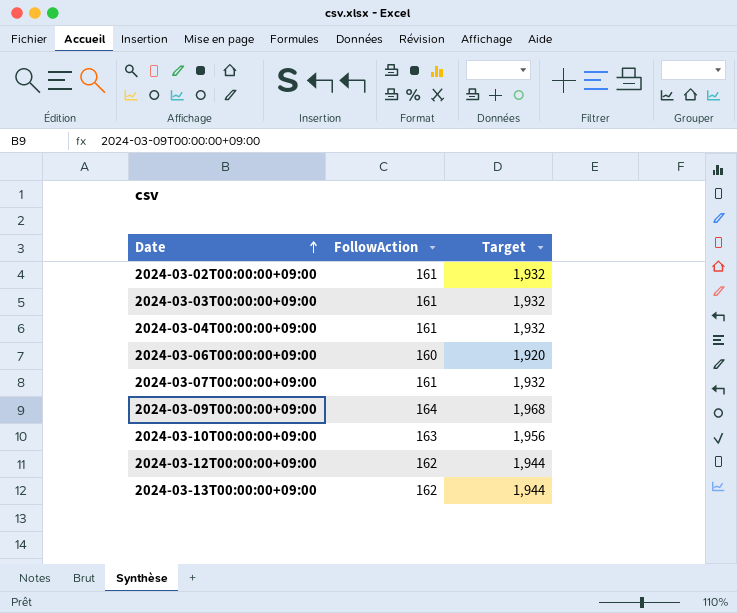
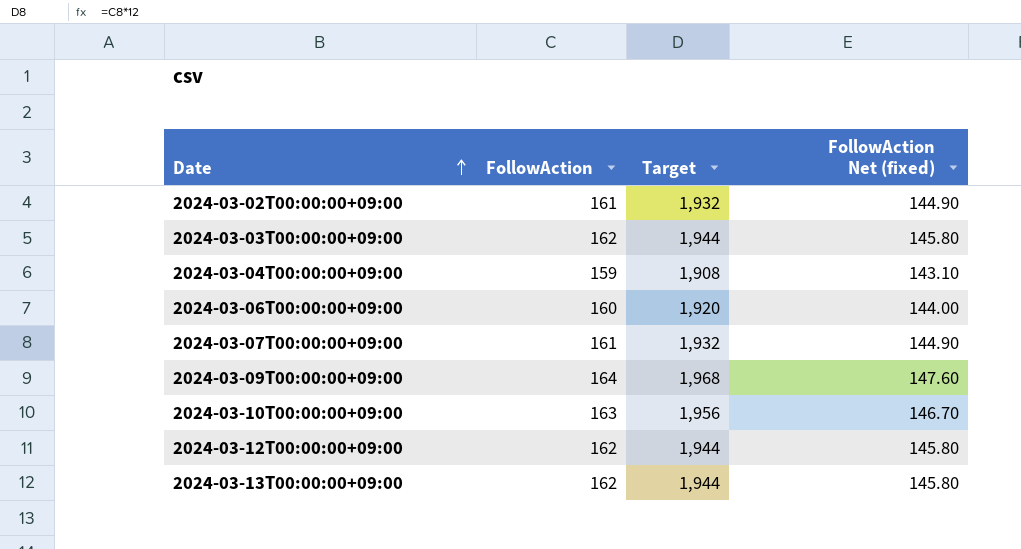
column FollowAction Net (fixed) | formula: none -> [FollowAction] * 0.9
2024-03-03T00:00:00+09:00 | FollowAction: 161 -> 162
2024-03-03T00:00:00+09:00 | Target: 1,932 -> 1,944
2024-03-04T00:00:00+09:00 | FollowAction: 161 -> 159
2024-03-04T00:00:00+09:00 | Target: 1,932 -> 1,908

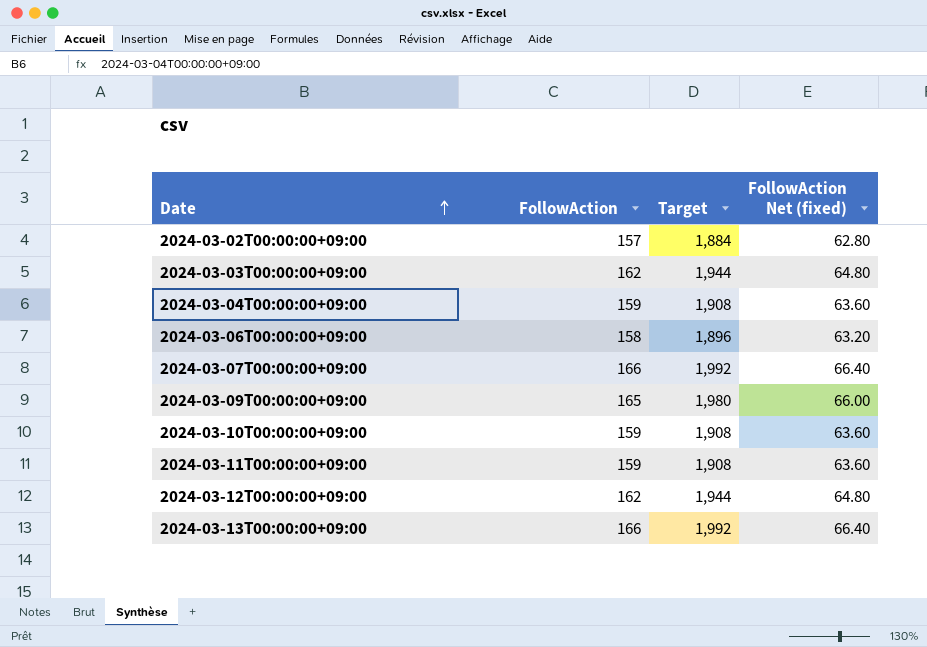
column FollowAction Net (fixed) | formula: [FollowAction] * 0.9 -> [FollowAction] * 0.4
2024-03-02T00:00:00+09:00 | FollowAction: 161 -> 157
2024-03-02T00:00:00+09:00 | Target: 1,932 -> 1,884
2024-03-06T00:00:00+09:00 | FollowAction: 160 -> 158
2024-03-06T00:00:00+09:00 | Target: 1,920 -> 1,896
2024-03-07T00:00:00+09:00 | FollowAction: 161 -> 166
2024-03-07T00:00:00+09:00 | Target: 1,932 -> 1,992
2024-03-09T00:00:00+09:00 | FollowAction: 164 -> 165
2024-03-09T00:00:00+09:00 | Target: 1,968 -> 1,980
2024-03-10T00:00:00+09:00 | FollowAction: 163 -> 159
2024-03-10T00:00:00+09:00 | Target: 1,956 -> 1,908
row 2024-03-11T00:00:00+09:00: none -> 159 | 1,908 | 63.60
2024-03-13T00:00:00+09:00 | FollowAction: 162 -> 166
2024-03-13T00:00:00+09:00 | Target: 1,944 -> 1,992

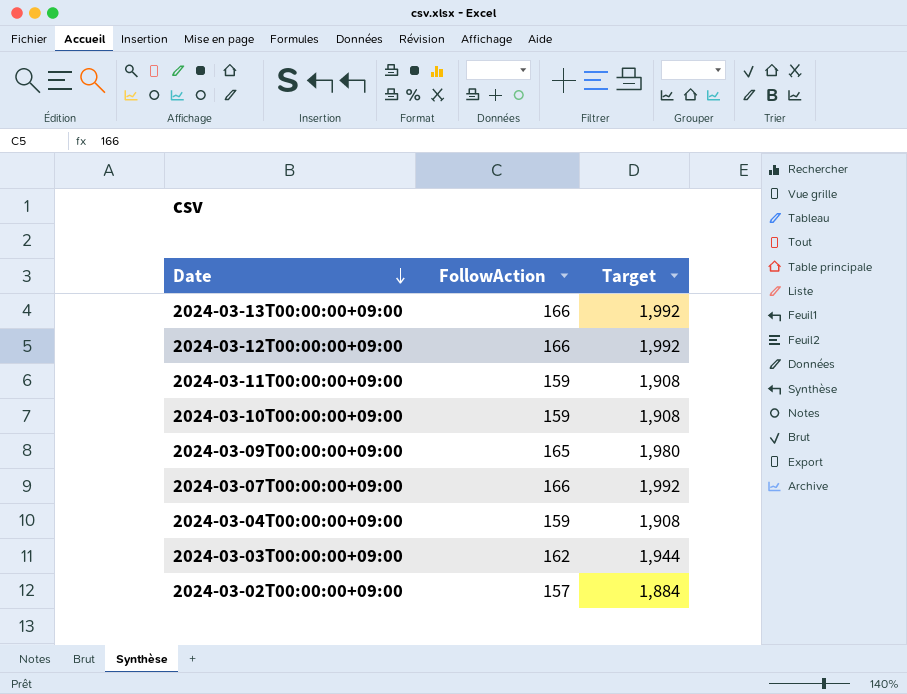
row order: Date ascending -> Date descending
column FollowAction Net (fixed) | formula: [FollowAction] * 0.4 -> none
row 2024-03-06T00:00:00+09:00: 158 | 1,896 | 63.20 -> none
2024-03-12T00:00:00+09:00 | FollowAction: 162 -> 166
2024-03-12T00:00:00+09:00 | Target: 1,944 -> 1,992

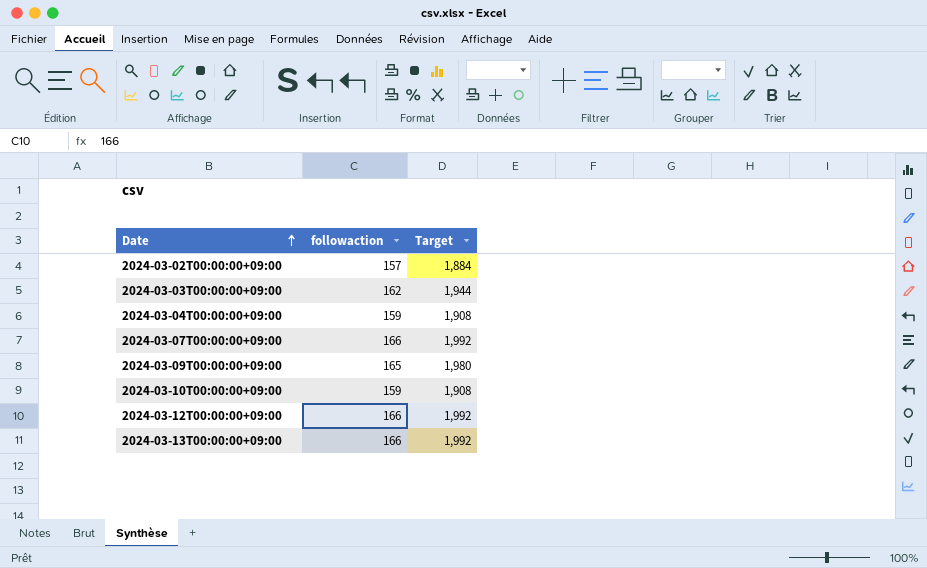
row order: Date descending -> Date ascending
column name: FollowAction -> followaction
row 2024-03-11T00:00:00+09:00: 159 | 1,908 -> none

